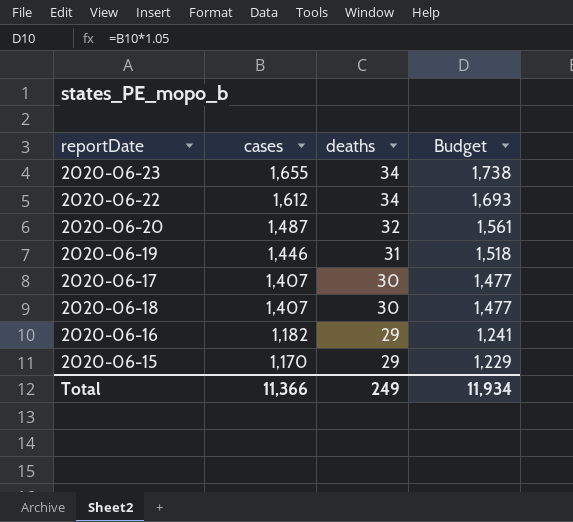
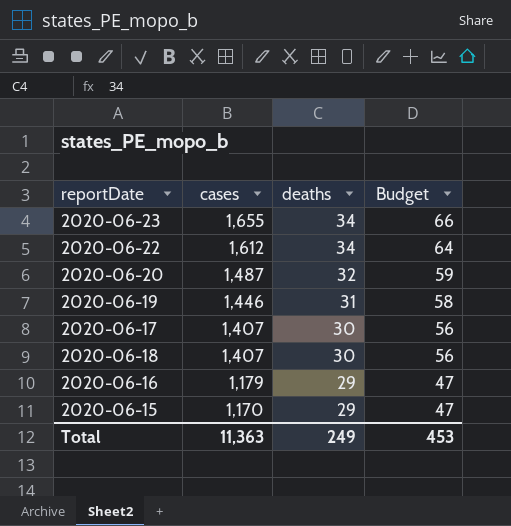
column Budget | formula: [cases] * 1.05 -> [cases] * 0.04
2020-06-16 | cases: 1,182 -> 1,179
Total | cases: 11,366 -> 11,363
Total | Budget: 11,934 -> 453

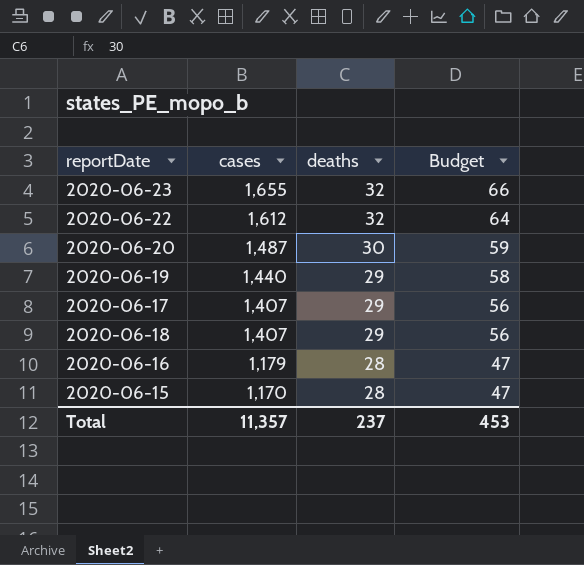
2020-06-23 | deaths: 34 -> 32
2020-06-22 | deaths: 34 -> 32
2020-06-20 | deaths: 32 -> 30
2020-06-19 | cases: 1,446 -> 1,440
2020-06-19 | deaths: 31 -> 29
2020-06-17 | deaths: 30 -> 29
2020-06-18 | deaths: 30 -> 29
2020-06-16 | deaths: 29 -> 28
2020-06-15 | deaths: 29 -> 28
Total | cases: 11,363 -> 11,357
Total | deaths: 249 -> 237

